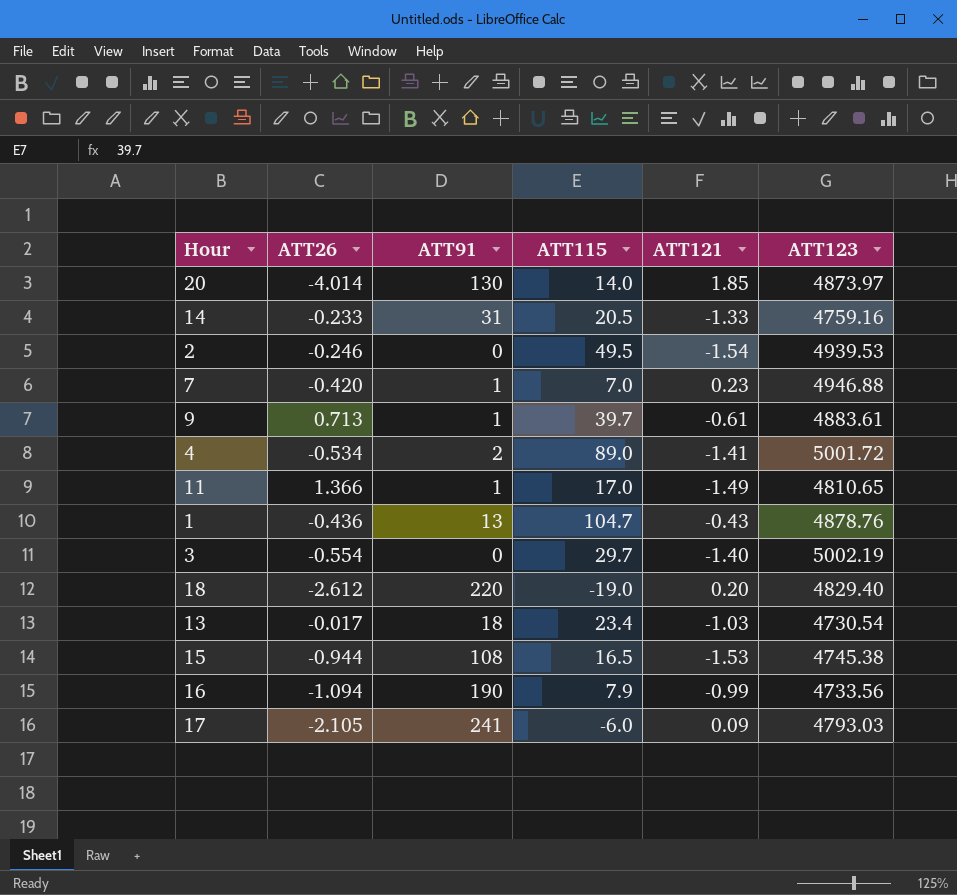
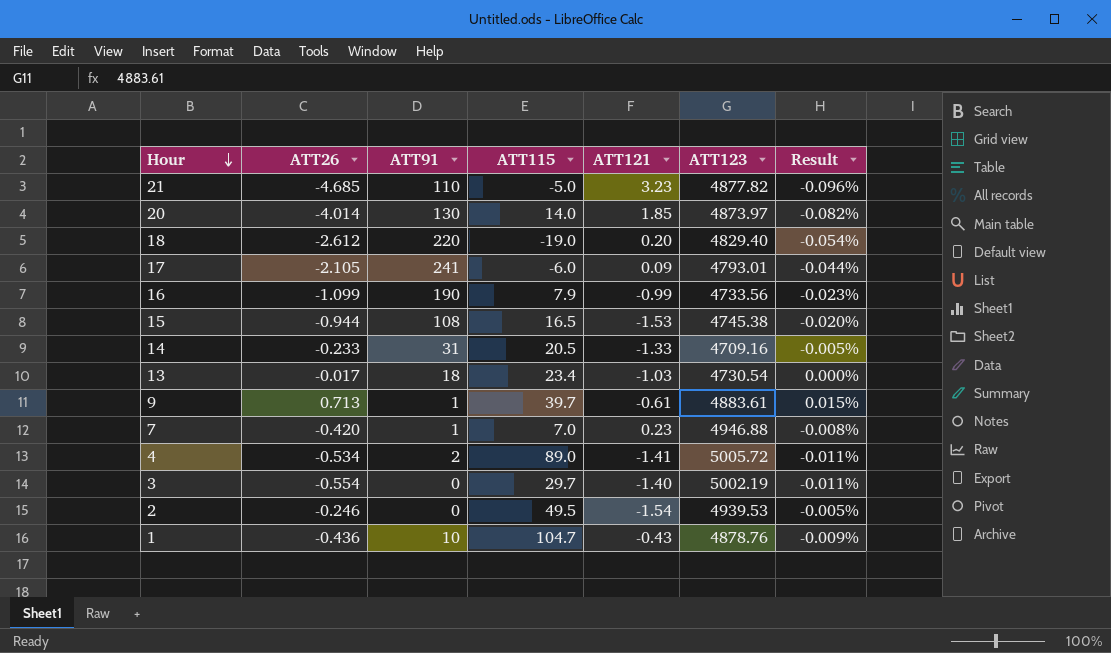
row order: none -> Hour descending
column Result | formula: none -> [ATT26] / [ATT123]
row 11: 1.366 | 1 | 17.0 | -1.49 | 4810.65 -> none
row 21: none -> -4.685 | 110 | -5.0 | 3.23 | 4877.82 | -0.096%
17 | ATT123: 4793.03 -> 4793.01
16 | ATT26: -1.094 -> -1.099
14 | ATT123: 4759.16 -> 4709.16
4 | ATT123: 5001.72 -> 5005.72
1 | ATT91: 13 -> 10

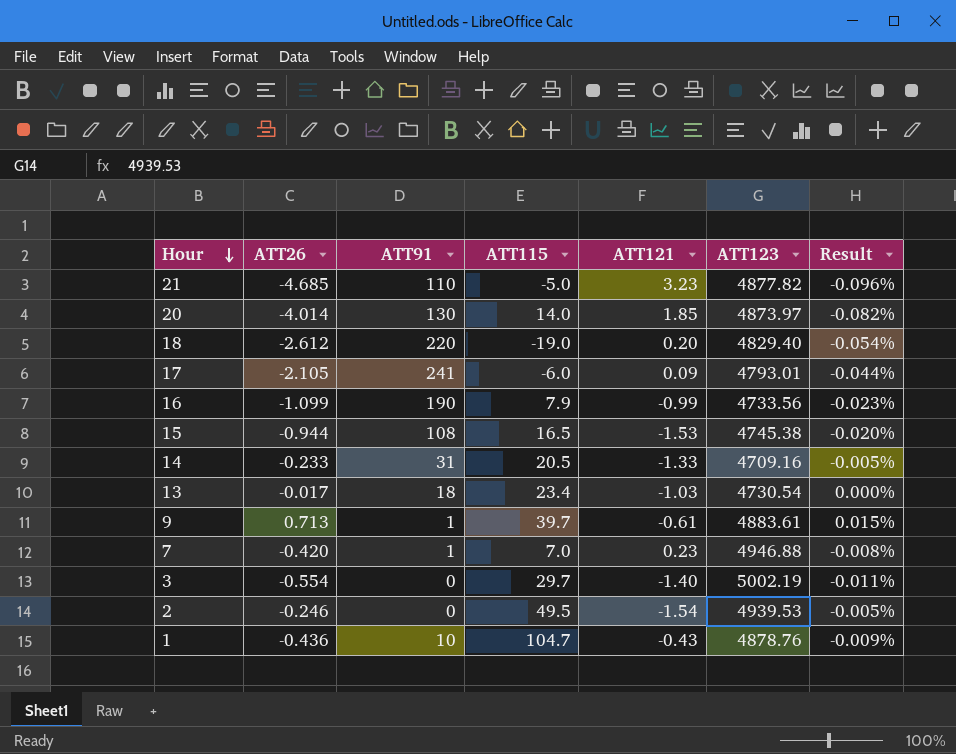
row 4: -0.534 | 2 | 89.0 | -1.41 | 5005.72 | -0.011% -> none

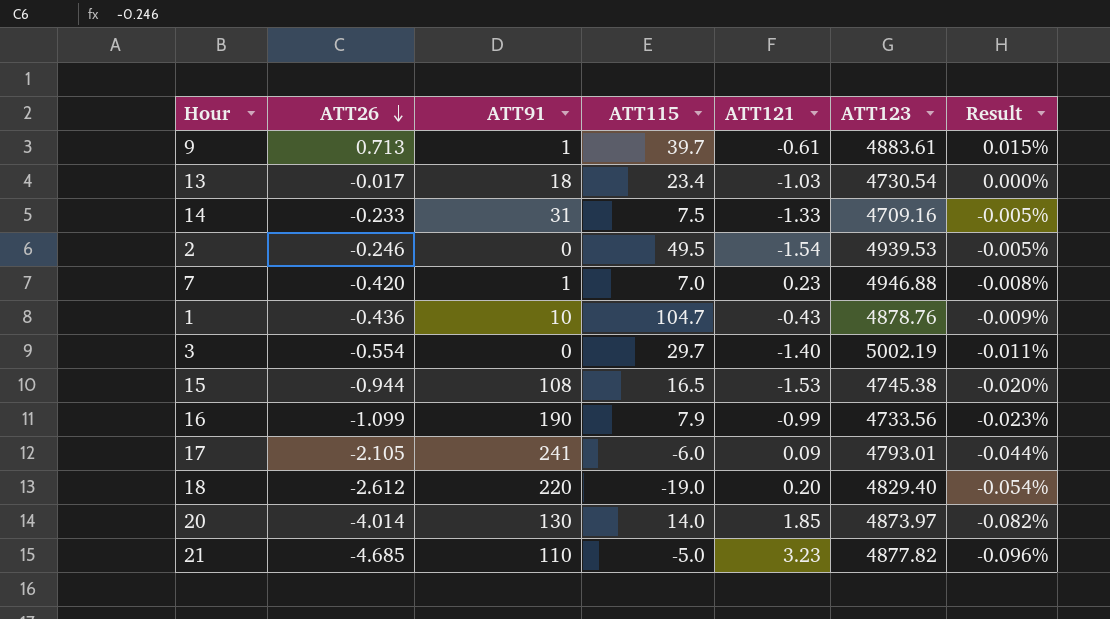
row order: Hour descending -> ATT26 descending
14 | ATT115: 20.5 -> 7.5

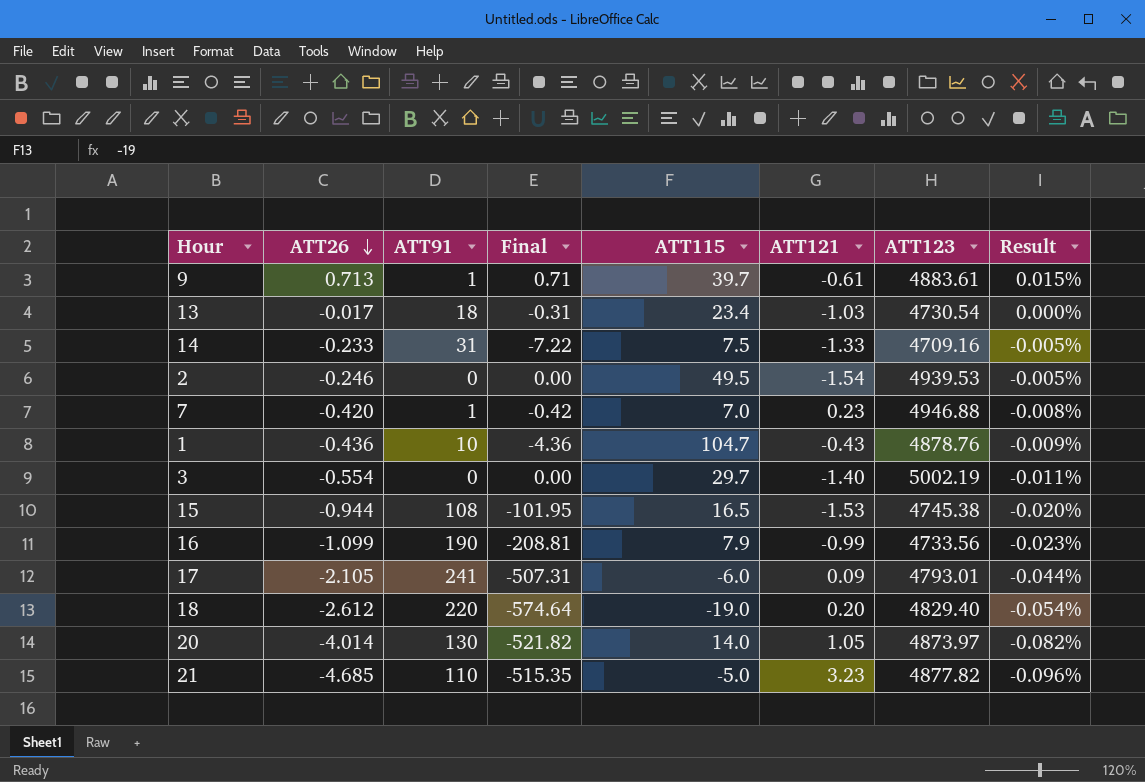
column Final | formula: none -> [ATT26] * [ATT91]
20 | ATT121: 1.85 -> 1.05

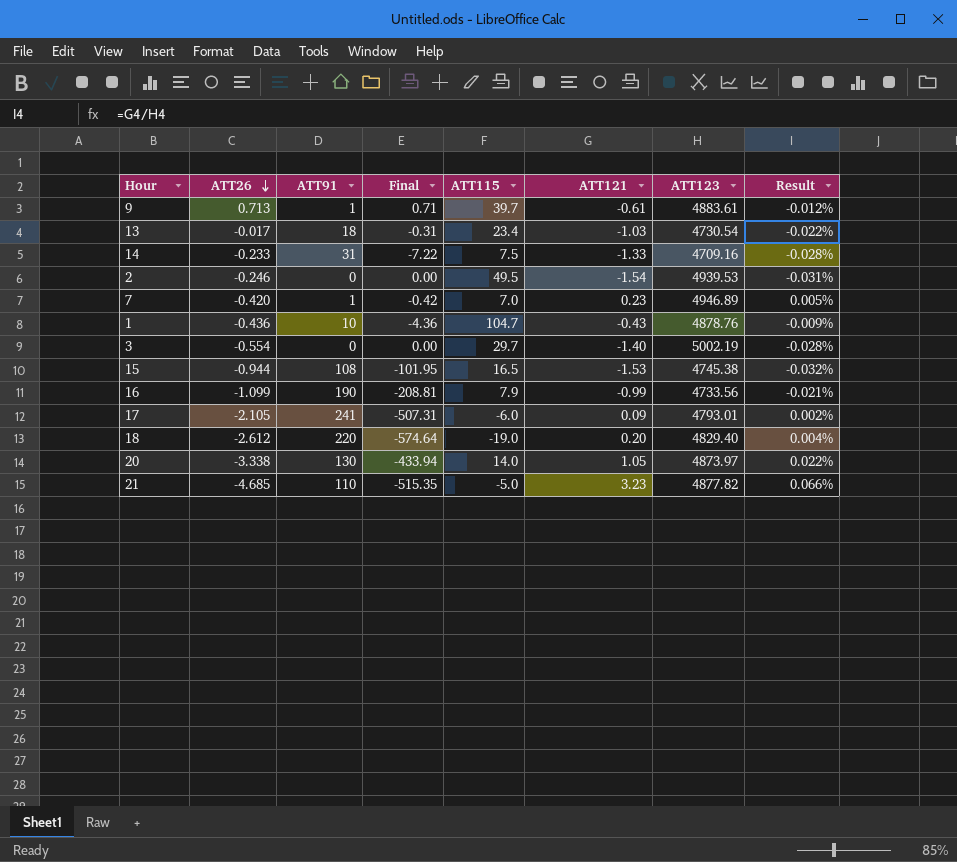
column Result | formula: [ATT26] / [ATT123] -> [ATT121] / [ATT123]
7 | ATT123: 4946.88 -> 4946.89
20 | ATT26: -4.014 -> -3.338
20 | Final: -521.82 -> -433.94

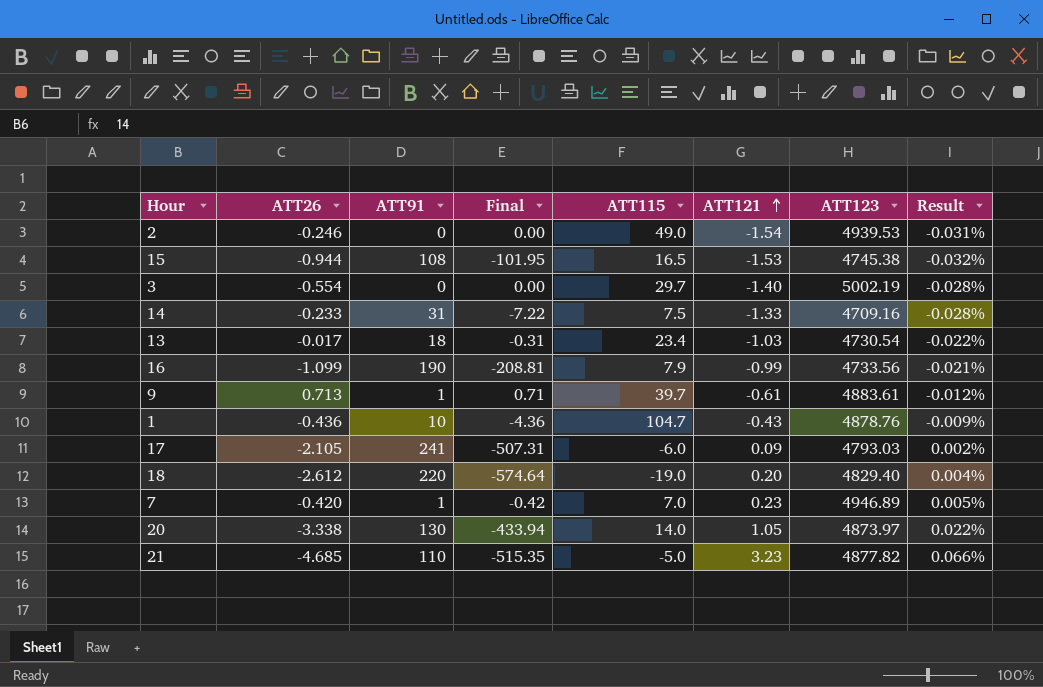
row order: ATT26 descending -> ATT121 ascending
2 | ATT115: 49.5 -> 49.0
17 | ATT123: 4793.01 -> 4793.03

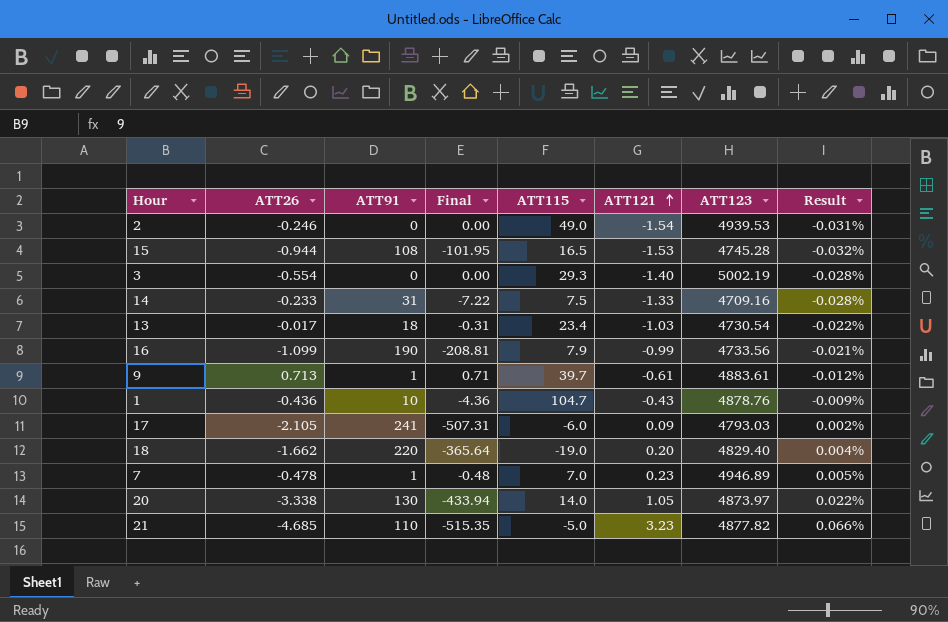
15 | ATT123: 4745.38 -> 4745.28
3 | ATT115: 29.7 -> 29.3
18 | ATT26: -2.612 -> -1.662
18 | Final: -574.64 -> -365.64
7 | ATT26: -0.420 -> -0.478
7 | Final: -0.42 -> -0.48

